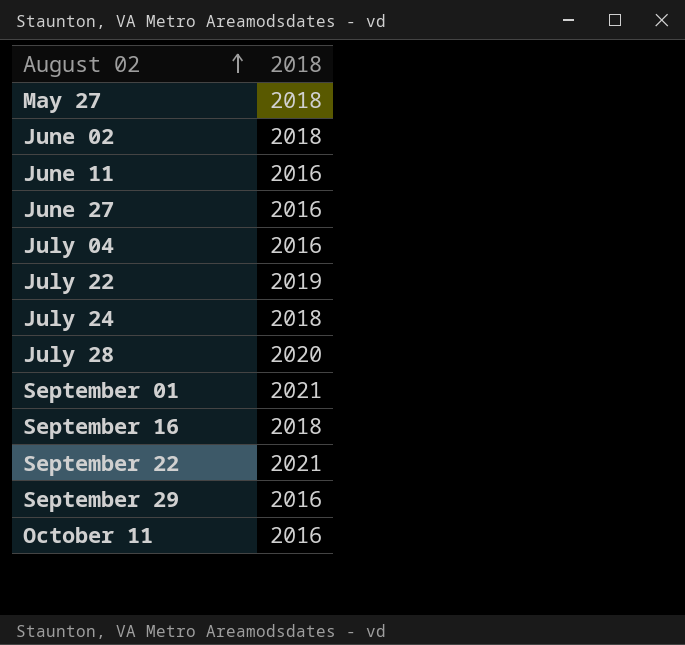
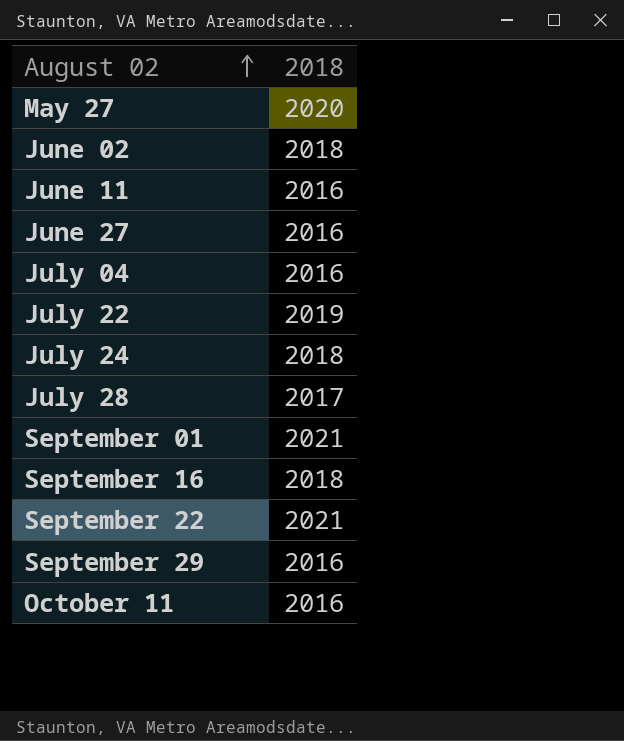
May 27 | 2018: 2018 -> 2020
July 28 | 2018: 2020 -> 2017

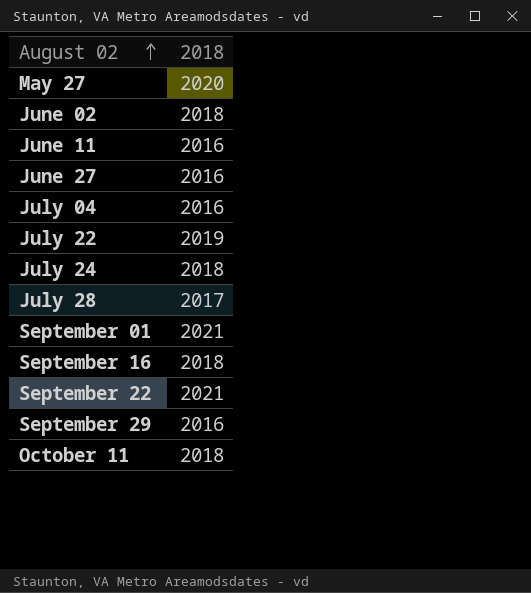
October 11 | 2018: 2016 -> 2018

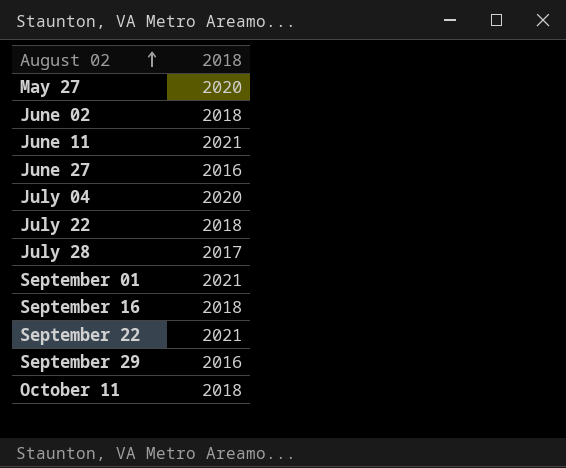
row July 24: 2018 -> none
June 11 | 2018: 2016 -> 2021
July 04 | 2018: 2016 -> 2020
July 22 | 2018: 2019 -> 2018

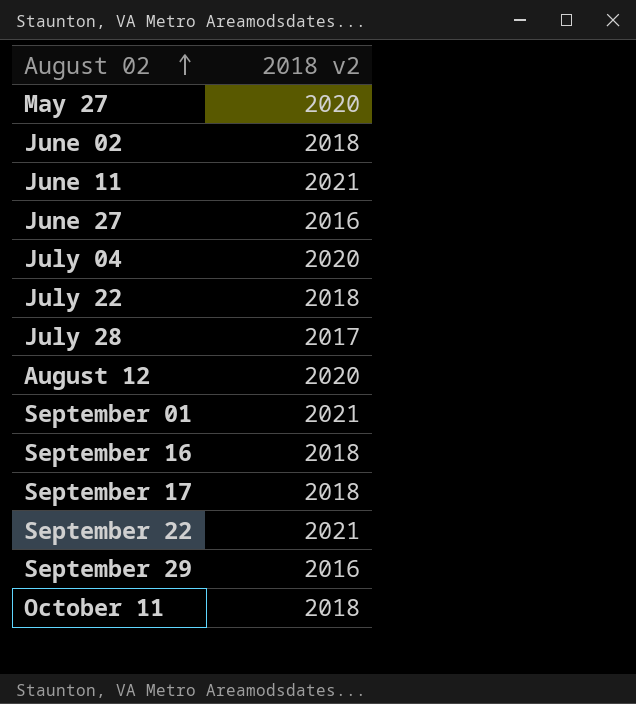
column name: 2018 -> 2018 v2
row August 12: none -> 2020
row September 17: none -> 2018

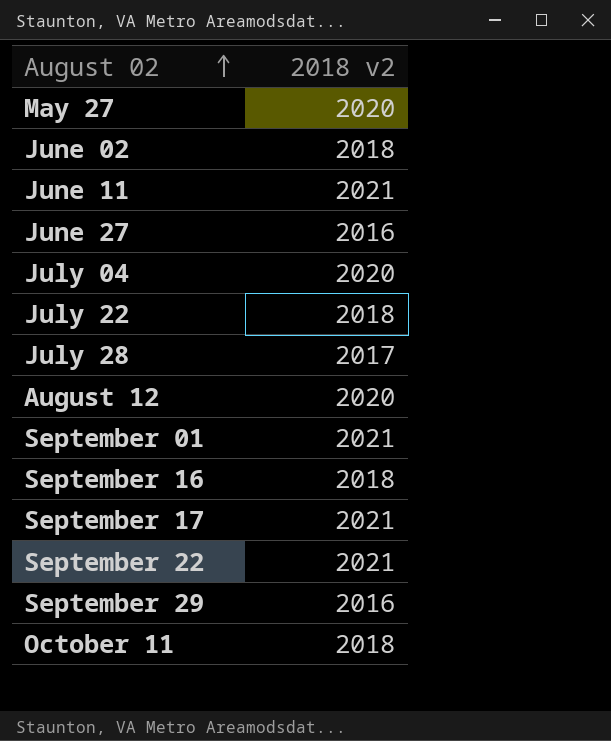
September 17 | 2018 v2: 2018 -> 2021

